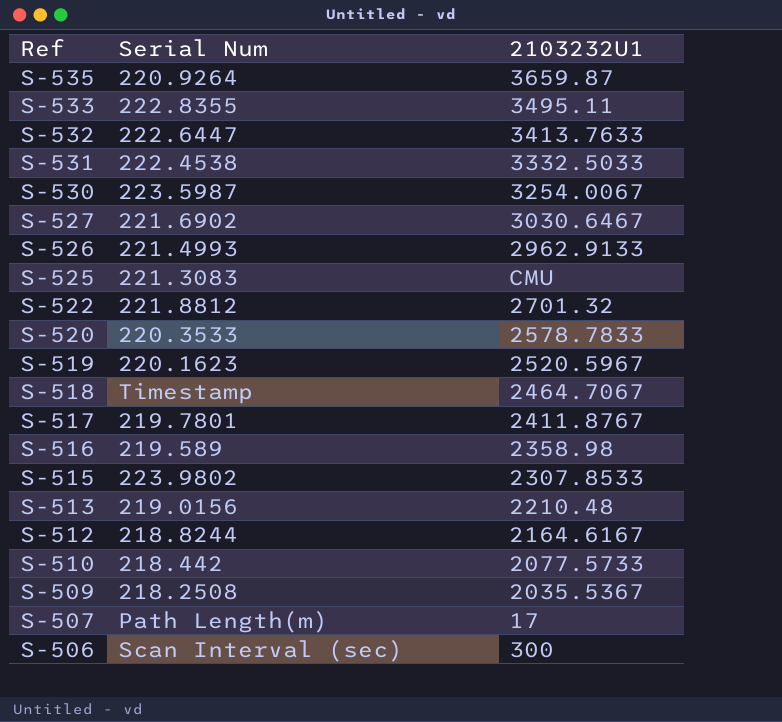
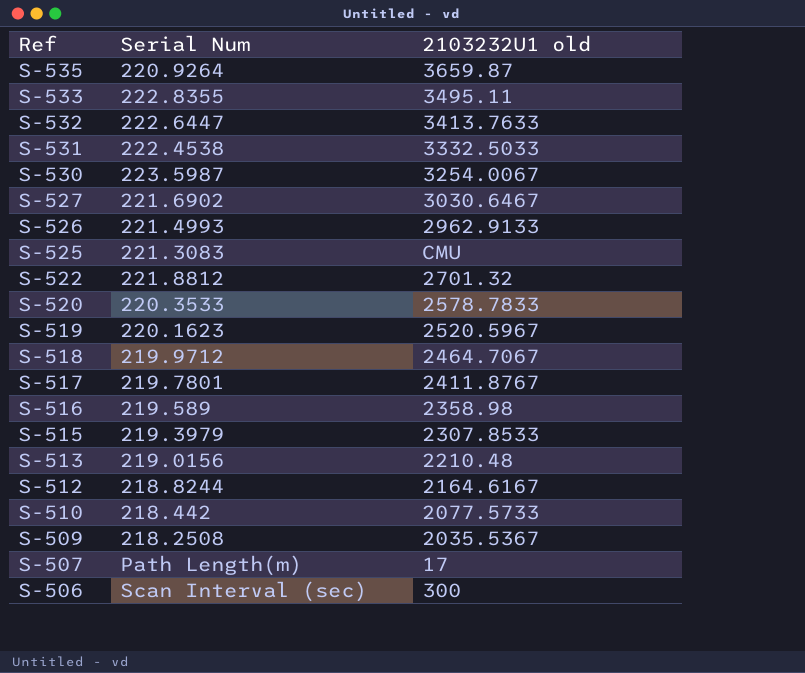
column name: 2103232U1 -> 2103232U1 old
S-518 | Serial Num: Timestamp -> 219.9712
S-515 | Serial Num: 223.9802 -> 219.3979

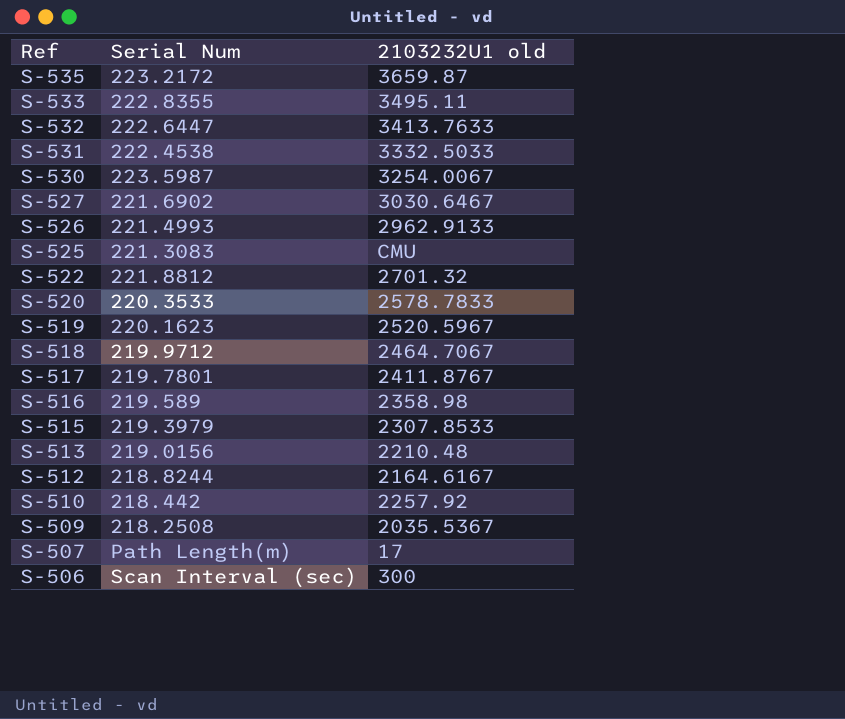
S-535 | Serial Num: 220.9264 -> 223.2172
S-510 | 2103232U1 old: 2077.5733 -> 2257.92

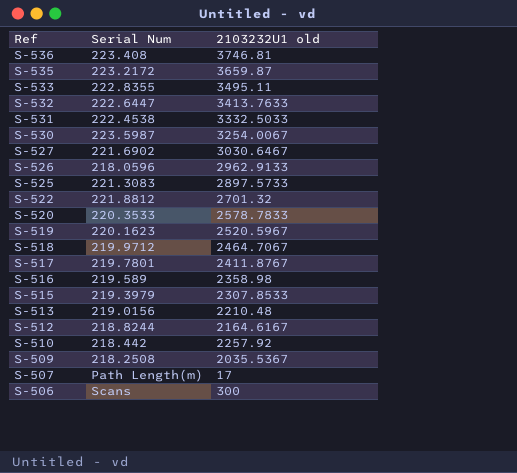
row S-536: none -> 223.408 | 3746.81
S-526 | Serial Num: 221.4993 -> 218.0596
S-525 | 2103232U1 old: CMU -> 2897.5733
S-506 | Serial Num: Scan Interval (sec) -> Scans

